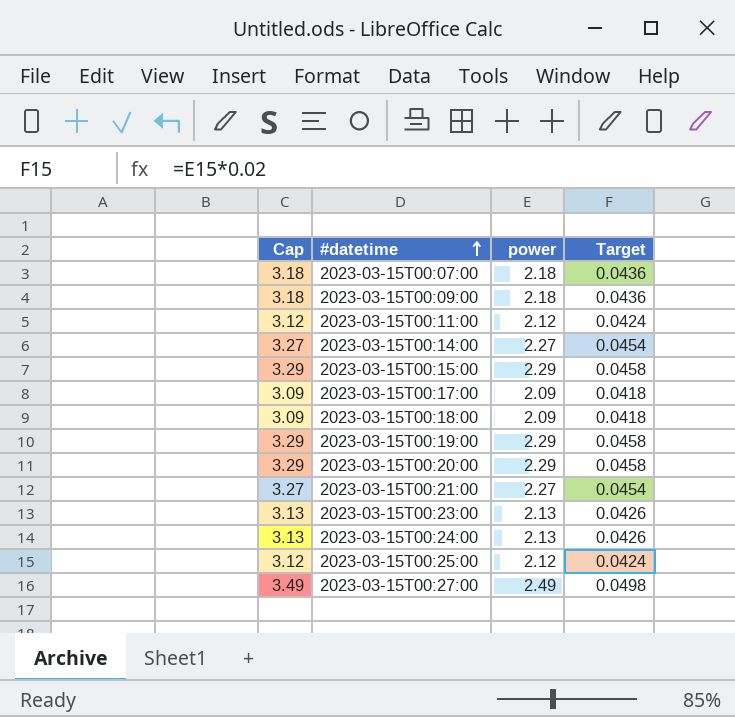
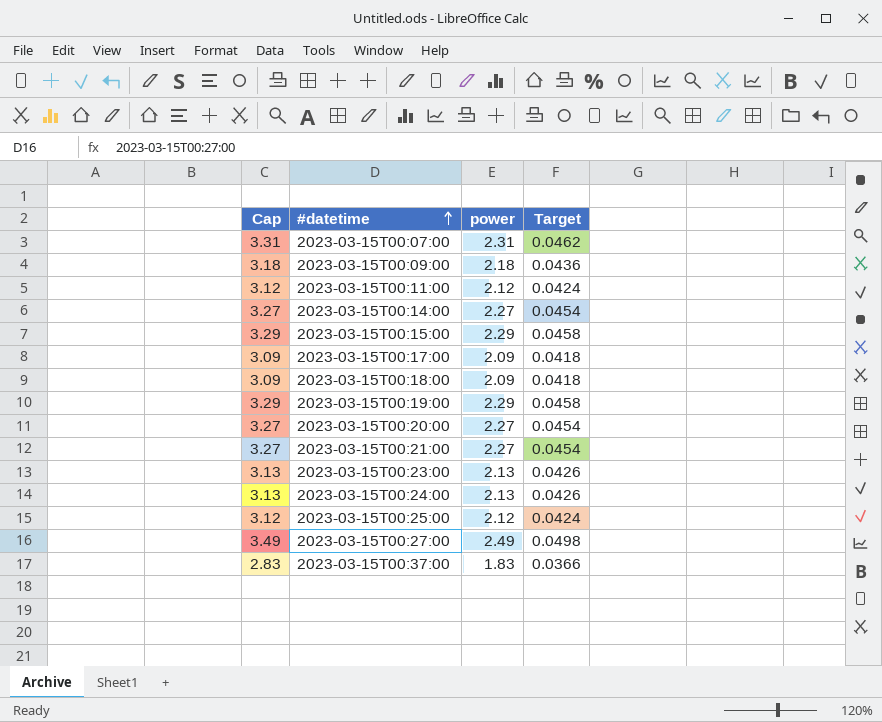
2023-03-15T00:07:00 | Cap: 3.18 -> 3.31
2023-03-15T00:07:00 | power: 2.18 -> 2.31
2023-03-15T00:07:00 | Target: 0.0436 -> 0.0462
2023-03-15T00:20:00 | Cap: 3.29 -> 3.27
2023-03-15T00:20:00 | power: 2.29 -> 2.27
2023-03-15T00:20:00 | Target: 0.0458 -> 0.0454
row 2023-03-15T00:37:00: none -> 2.83 | 1.83 | 0.0366

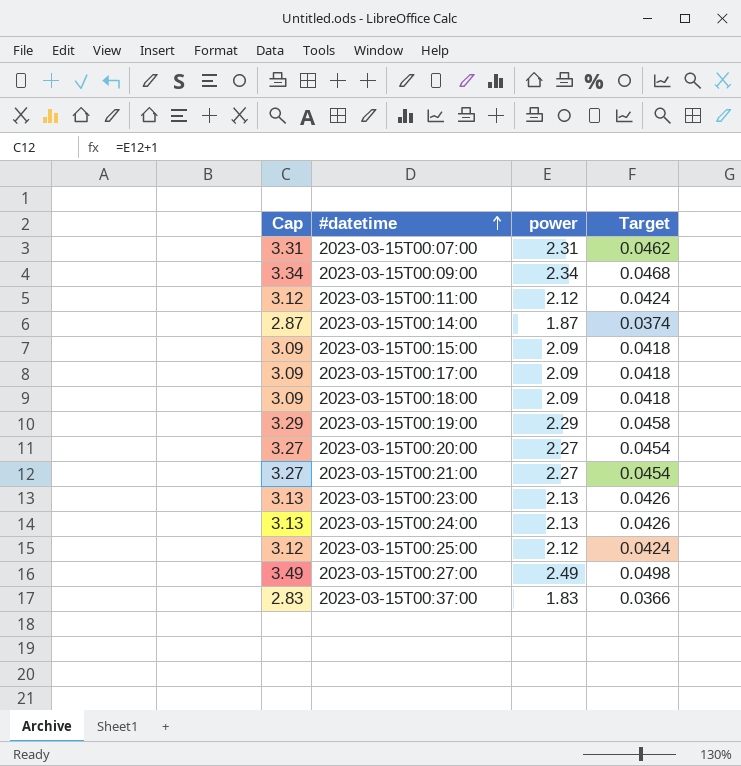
2023-03-15T00:09:00 | Cap: 3.18 -> 3.34
2023-03-15T00:09:00 | power: 2.18 -> 2.34
2023-03-15T00:09:00 | Target: 0.0436 -> 0.0468
2023-03-15T00:14:00 | Cap: 3.27 -> 2.87
2023-03-15T00:14:00 | power: 2.27 -> 1.87
2023-03-15T00:14:00 | Target: 0.0454 -> 0.0374
2023-03-15T00:15:00 | Cap: 3.29 -> 3.09
2023-03-15T00:15:00 | power: 2.29 -> 2.09
2023-03-15T00:15:00 | Target: 0.0458 -> 0.0418

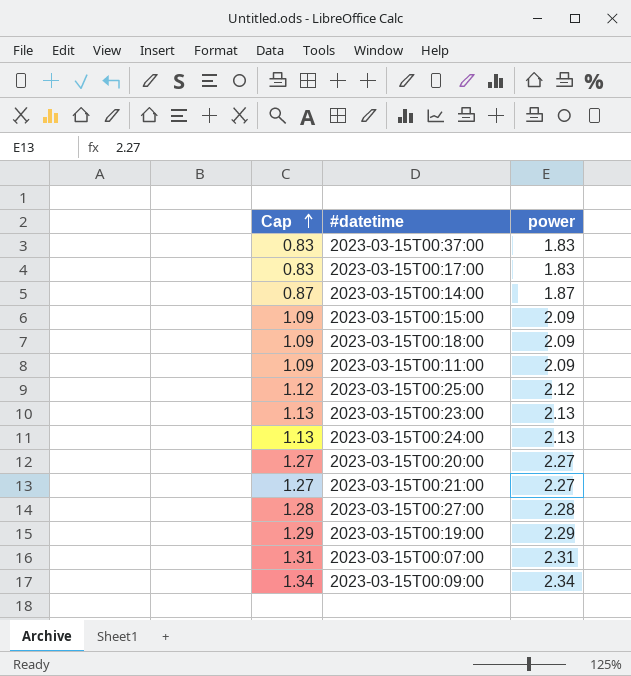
row order: #datetime ascending -> Cap ascending
column Target | formula: [power] * 0.02 -> none
column Cap | formula: [power] + 1 -> [power] - 1
2023-03-15T00:17:00 | power: 2.09 -> 1.83
2023-03-15T00:11:00 | power: 2.12 -> 2.09
2023-03-15T00:27:00 | power: 2.49 -> 2.28

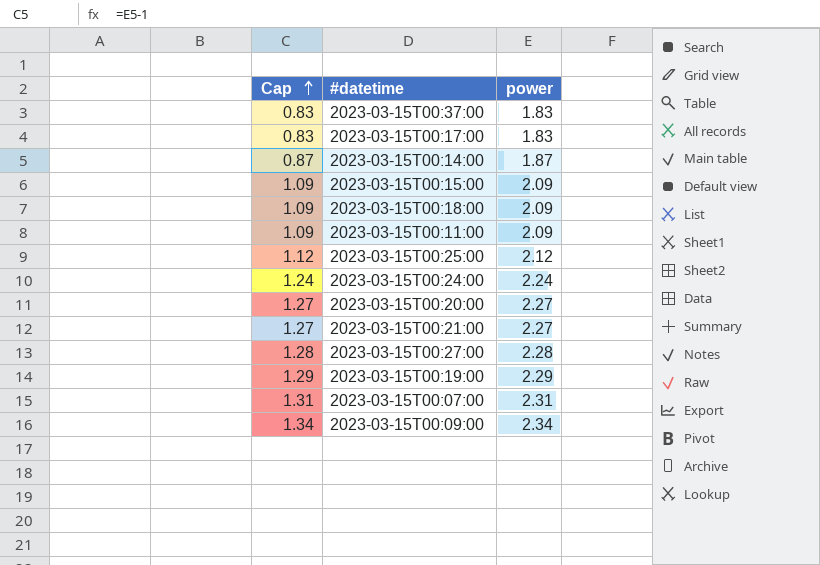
row 2023-03-15T00:23:00: 1.13 | 2.13 -> none
2023-03-15T00:24:00 | Cap: 1.13 -> 1.24
2023-03-15T00:24:00 | power: 2.13 -> 2.24

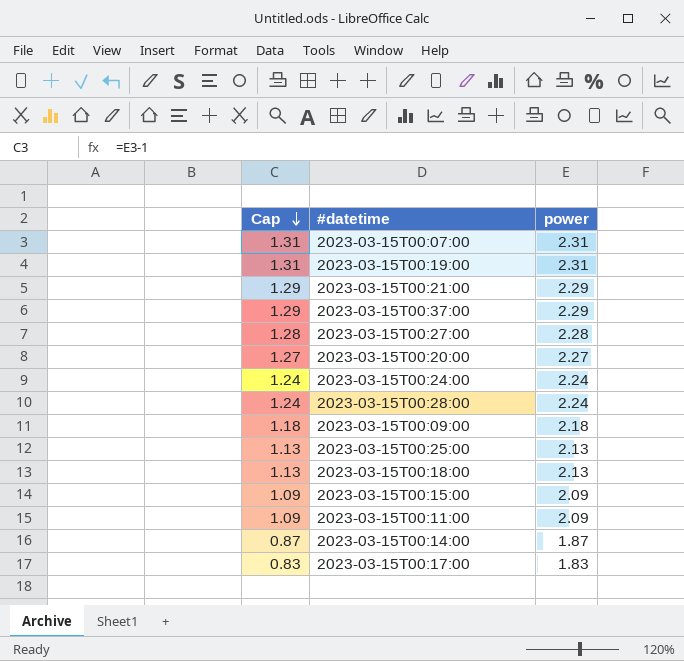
row order: Cap ascending -> Cap descending
2023-03-15T00:19:00 | Cap: 1.29 -> 1.31
2023-03-15T00:19:00 | power: 2.29 -> 2.31
2023-03-15T00:21:00 | Cap: 1.27 -> 1.29
2023-03-15T00:21:00 | power: 2.27 -> 2.29
2023-03-15T00:37:00 | Cap: 0.83 -> 1.29
2023-03-15T00:37:00 | power: 1.83 -> 2.29
row 2023-03-15T00:28:00: none -> 1.24 | 2.24
2023-03-15T00:09:00 | Cap: 1.34 -> 1.18
2023-03-15T00:09:00 | power: 2.34 -> 2.18
2023-03-15T00:25:00 | Cap: 1.12 -> 1.13
2023-03-15T00:25:00 | power: 2.12 -> 2.13
2023-03-15T00:18:00 | Cap: 1.09 -> 1.13
2023-03-15T00:18:00 | power: 2.09 -> 2.13

